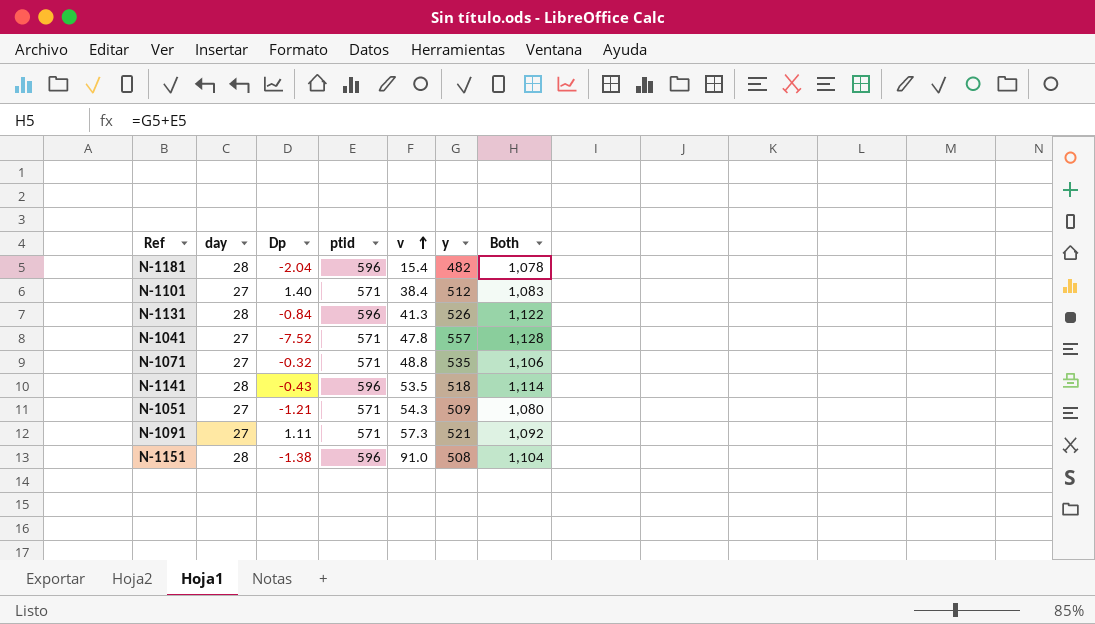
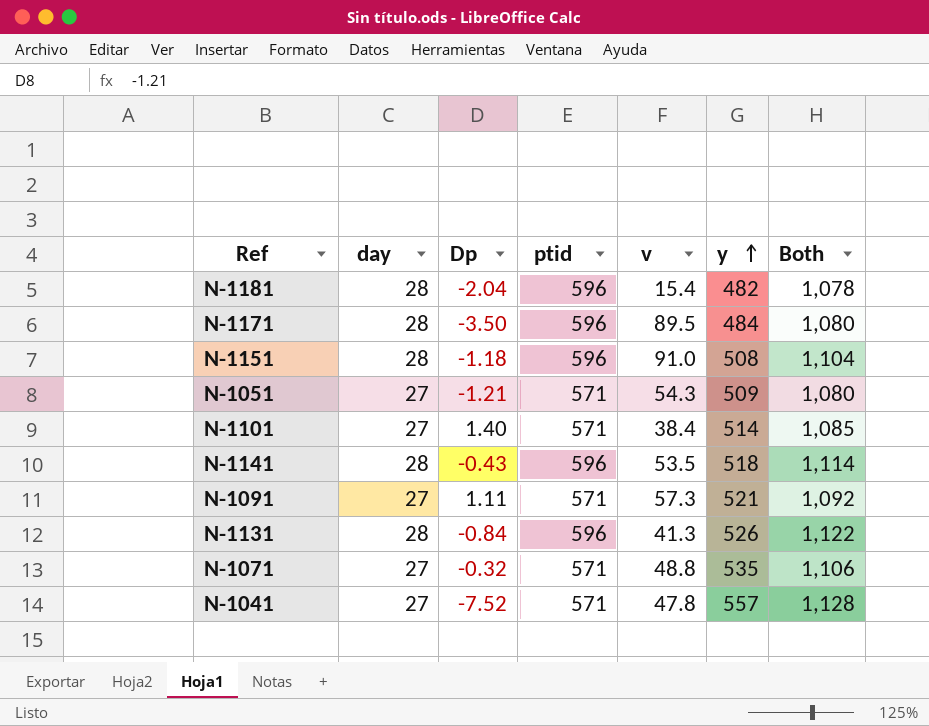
row order: v ascending -> y ascending
row N-1171: none -> 28 | -3.50 | 596 | 89.5 | 484 | 1,080
N-1151 | Dp: -1.38 -> -1.18
N-1101 | y: 512 -> 514
N-1101 | Both: 1,083 -> 1,085

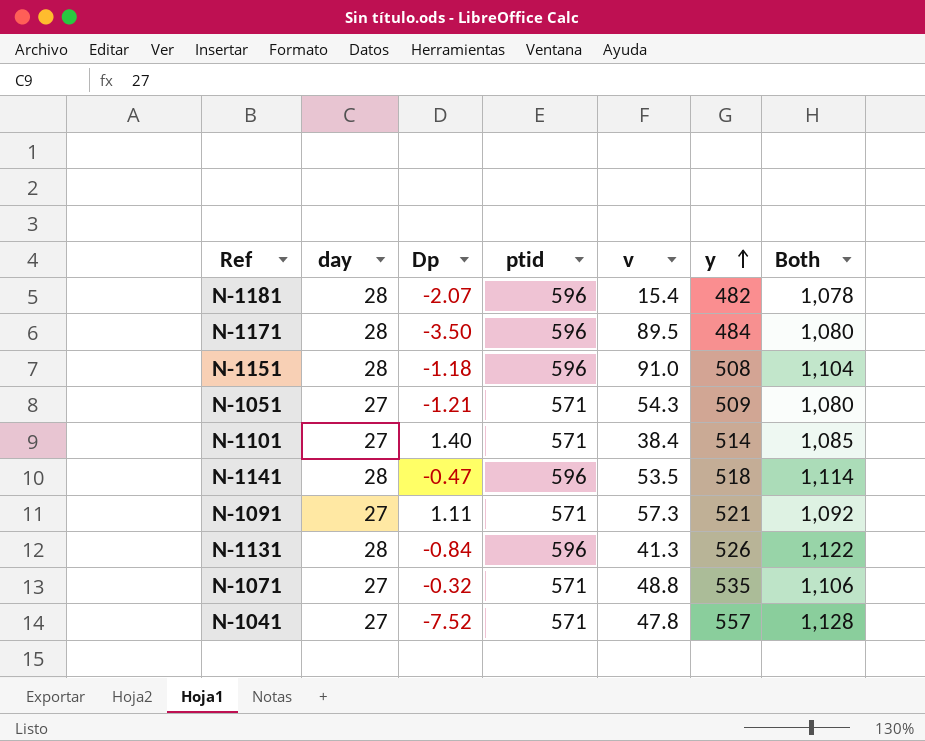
N-1181 | Dp: -2.04 -> -2.07
N-1141 | Dp: -0.43 -> -0.47

